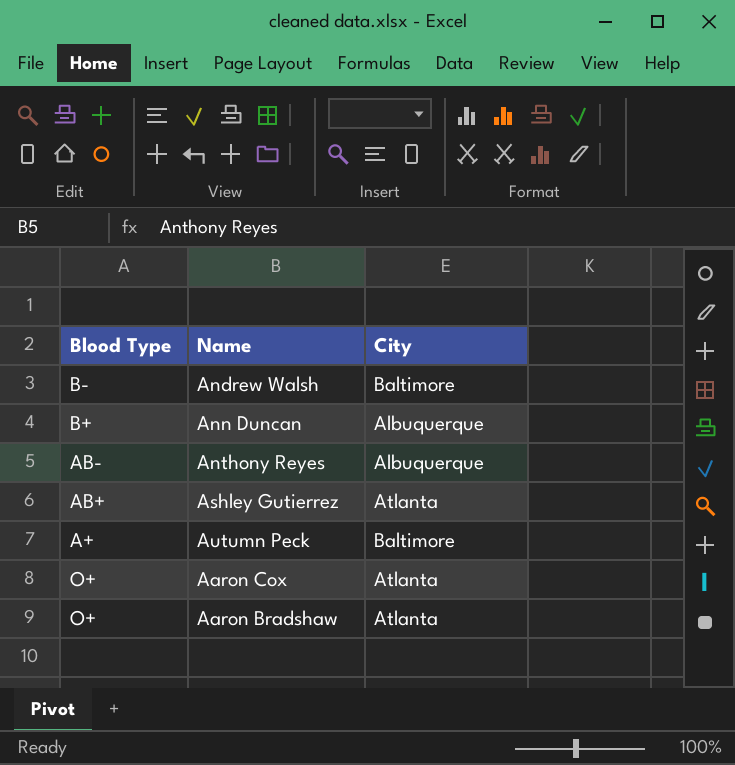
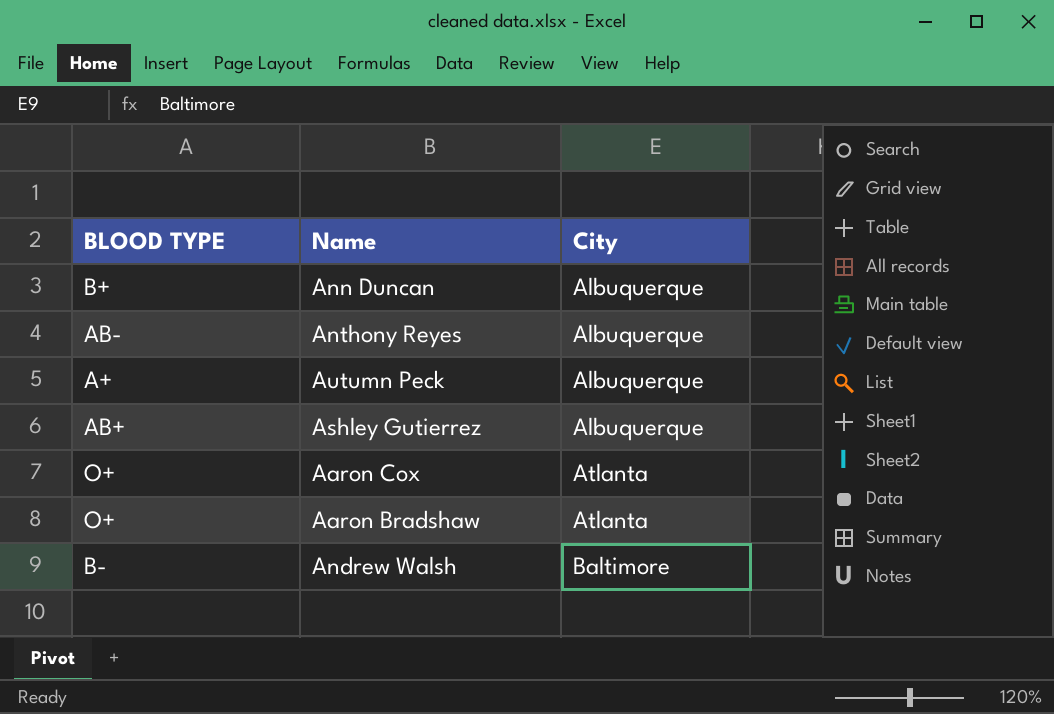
row order: none -> City ascending
column name: Blood Type -> BLOOD TYPE
Autumn Peck | City: Baltimore -> Albuquerque
Ashley Gutierrez | City: Atlanta -> Albuquerque

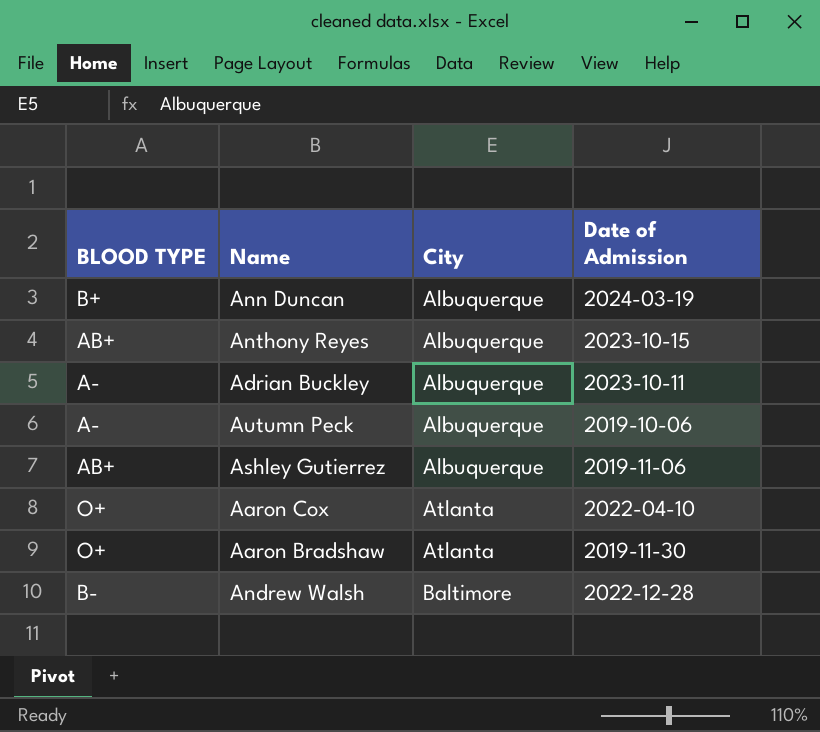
column Date of Admission | position: none -> 4
Anthony Reyes | BLOOD TYPE: AB- -> AB+
row Adrian Buckley: none -> A- | Albuquerque | 2023-10-11
Autumn Peck | BLOOD TYPE: A+ -> A-

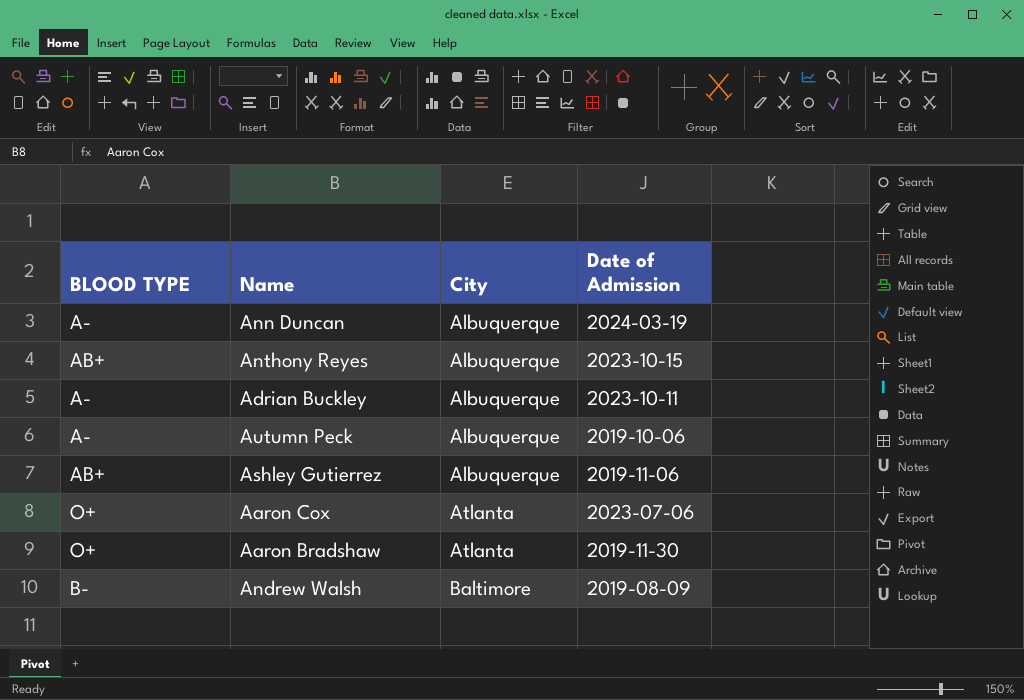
Ann Duncan | BLOOD TYPE: B+ -> A-
Aaron Cox | Date of Admission: 2022-04-10 -> 2023-07-06
Andrew Walsh | Date of Admission: 2022-12-28 -> 2019-08-09

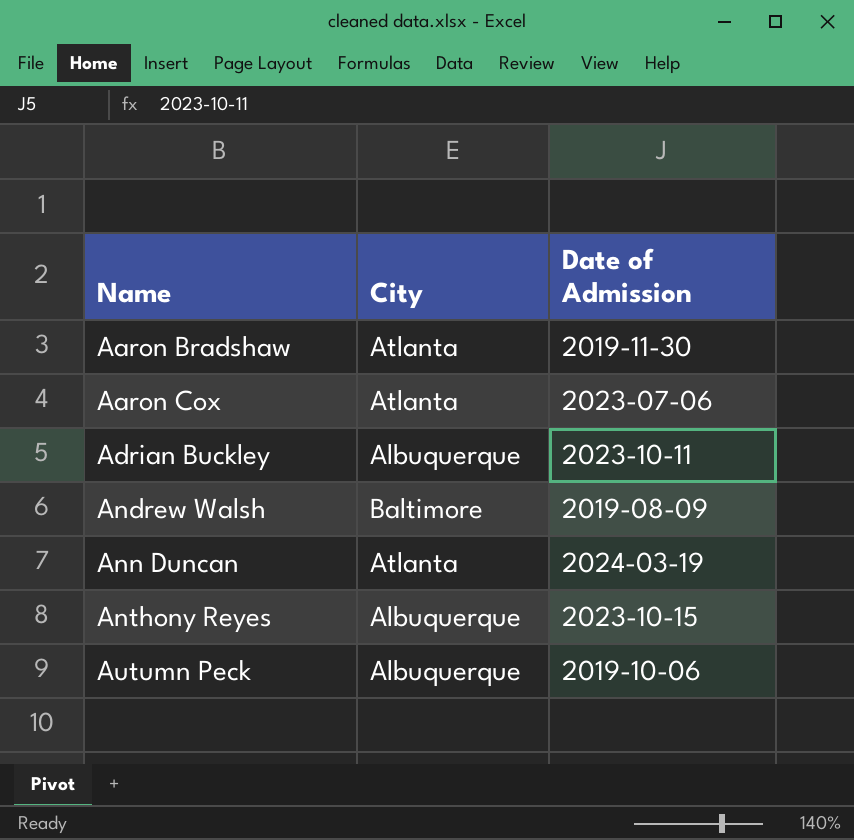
row order: City ascending -> Name ascending
column BLOOD TYPE | position: 1 -> none
row Ashley Gutierrez: AB+ | Albuquerque | 2019-11-06 -> none
Ann Duncan | City: Albuquerque -> Atlanta

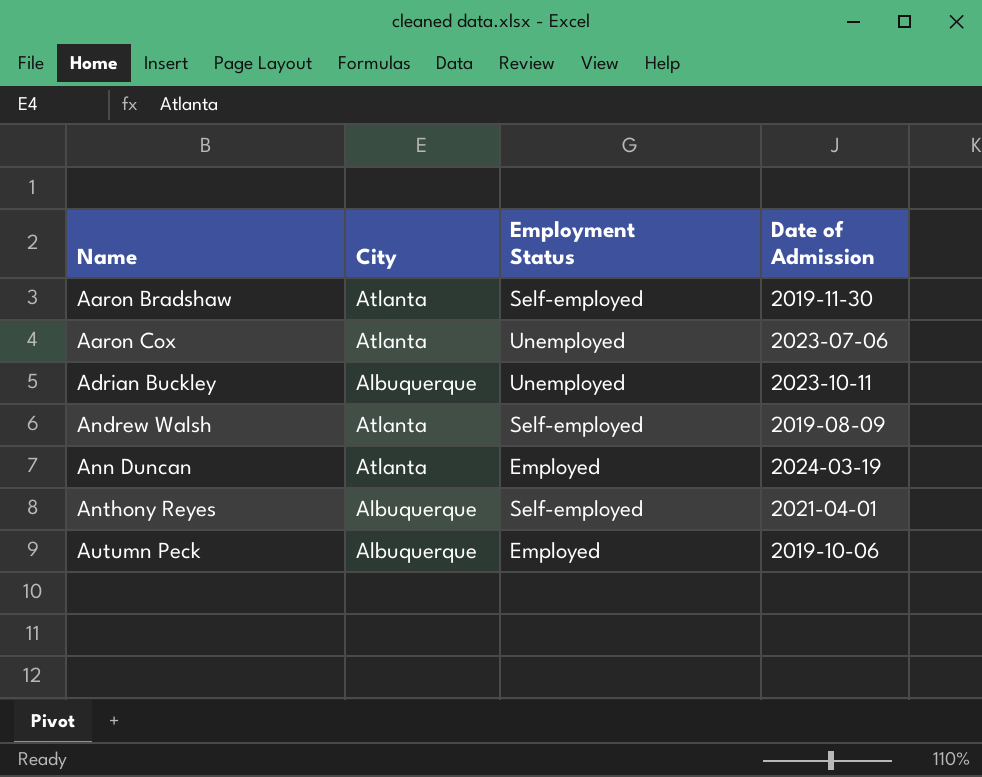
column Employment Status | position: none -> 3
Andrew Walsh | City: Baltimore -> Atlanta
Anthony Reyes | Date of Admission: 2023-10-15 -> 2021-04-01

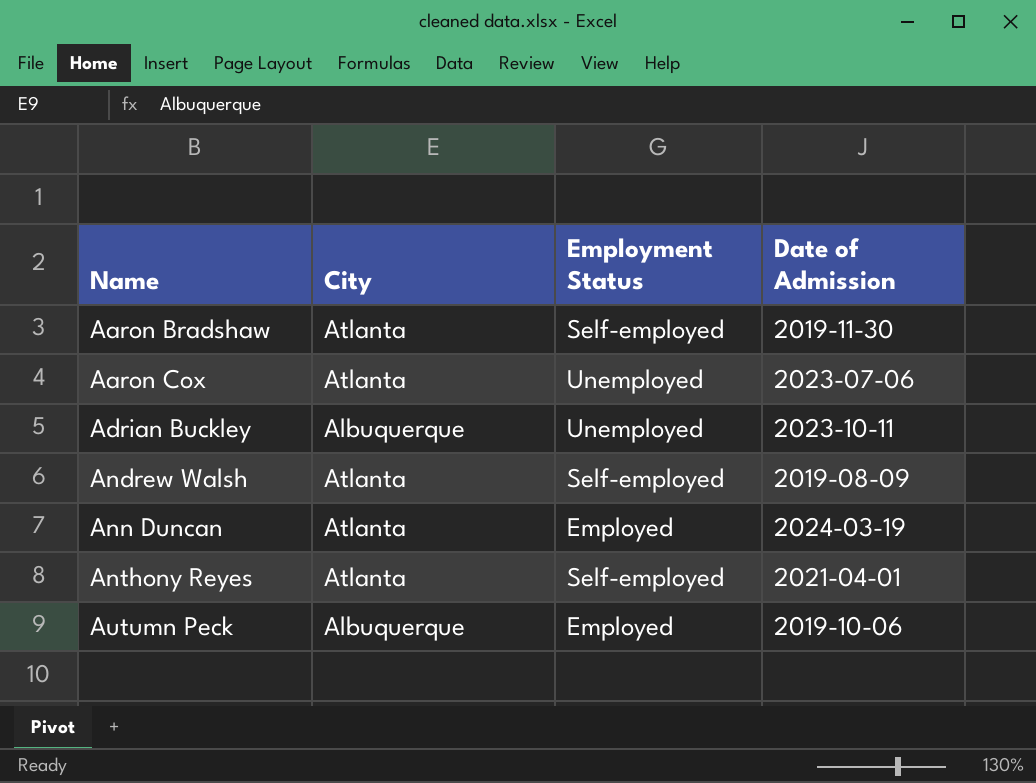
Anthony Reyes | City: Albuquerque -> Atlanta

